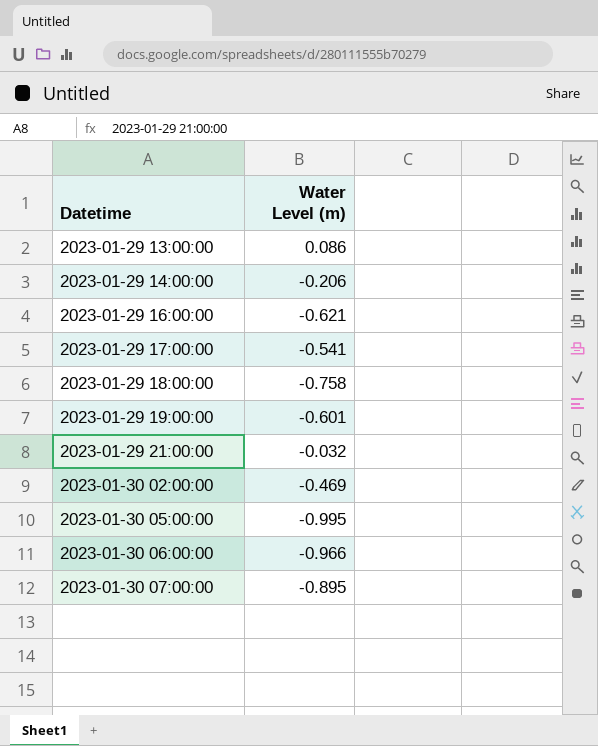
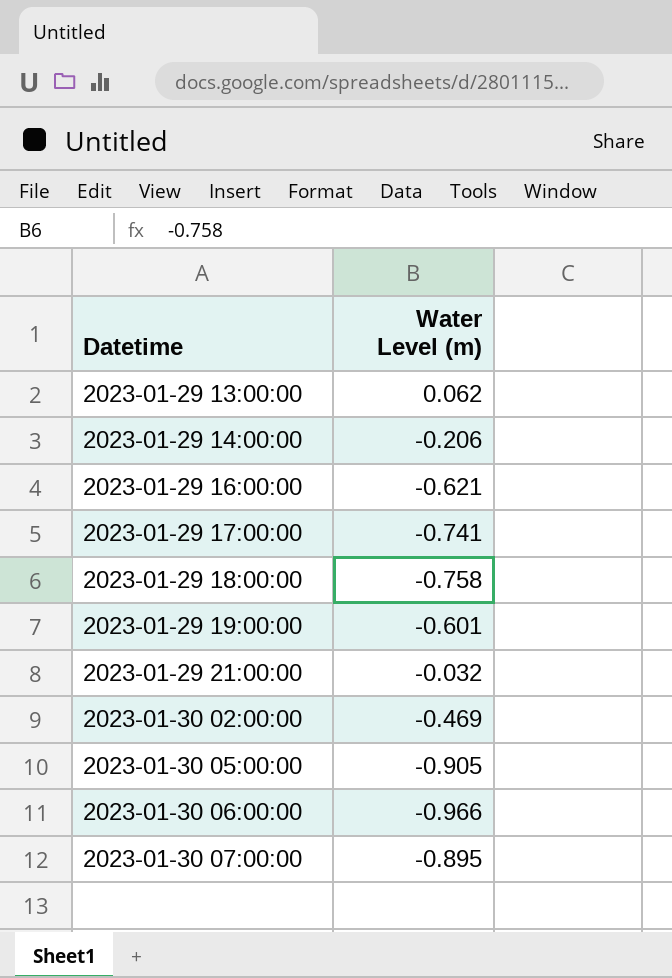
2023-01-29 13:00:00 | Water Level (m): 0.086 -> 0.062
2023-01-29 17:00:00 | Water Level (m): -0.541 -> -0.741
2023-01-30 05:00:00 | Water Level (m): -0.995 -> -0.905

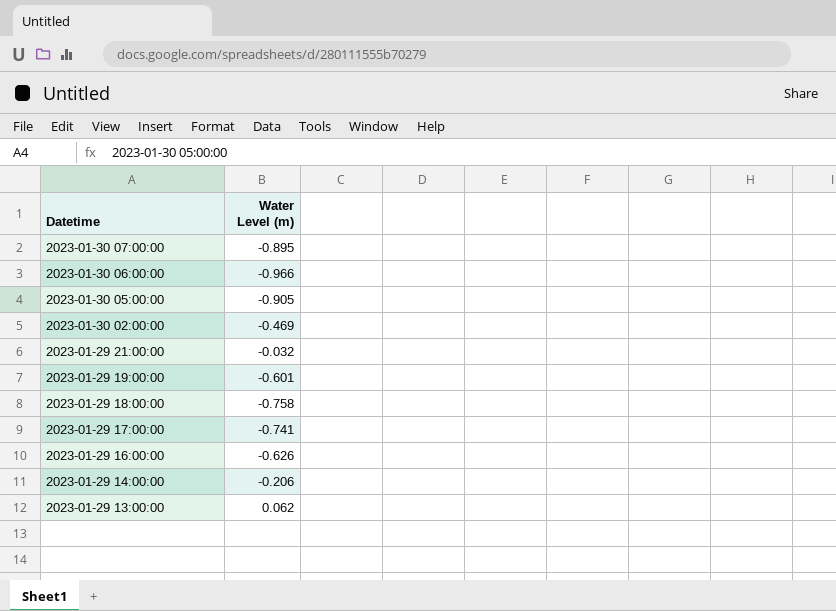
row order: Datetime ascending -> Datetime descending
2023-01-29 16:00:00 | Water Level (m): -0.621 -> -0.626

